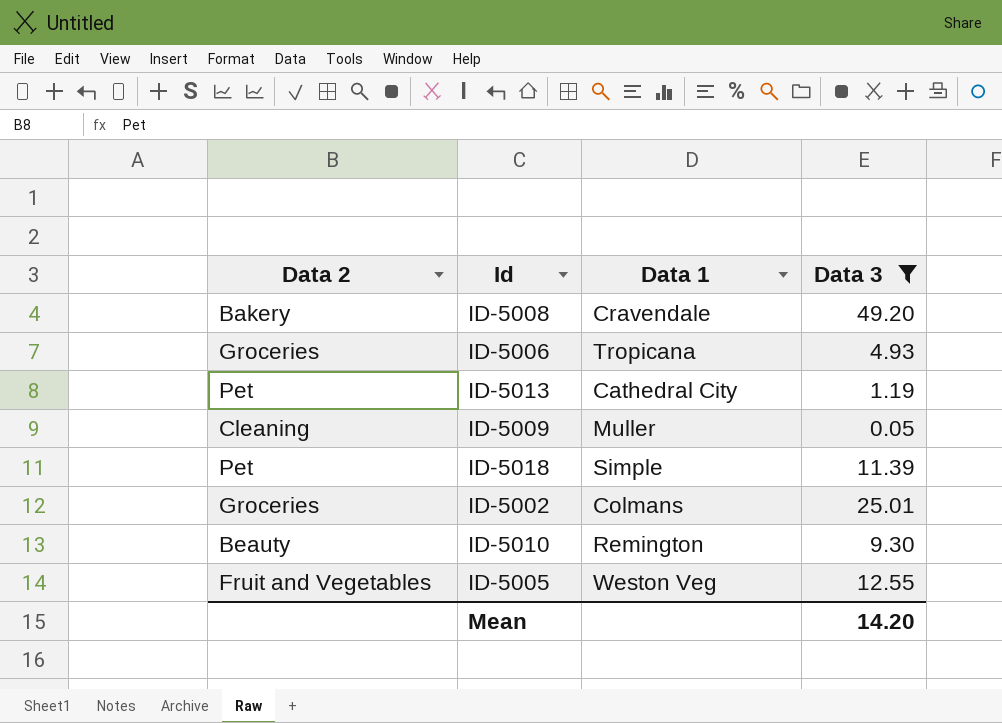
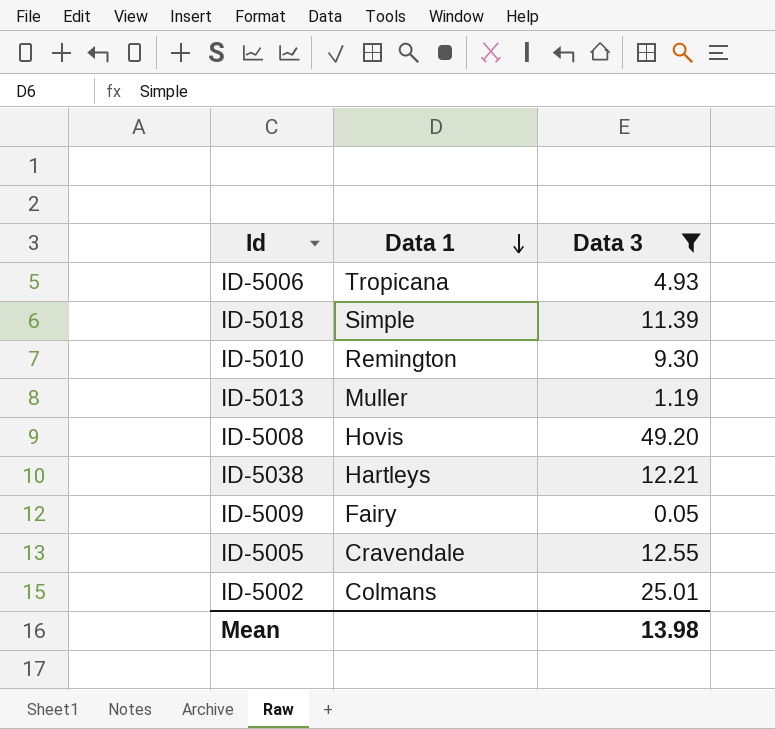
row order: none -> Data 1 descending
column Data 2 | position: 1 -> none
ID-5013 | Data 1: Cathedral City -> Muller
ID-5008 | Data 1: Cravendale -> Hovis
row ID-5038: none -> Hartleys | 12.21
ID-5009 | Data 1: Muller -> Fairy
ID-5005 | Data 1: Weston Veg -> Cravendale
Mean | Data 3: 14.20 -> 13.98

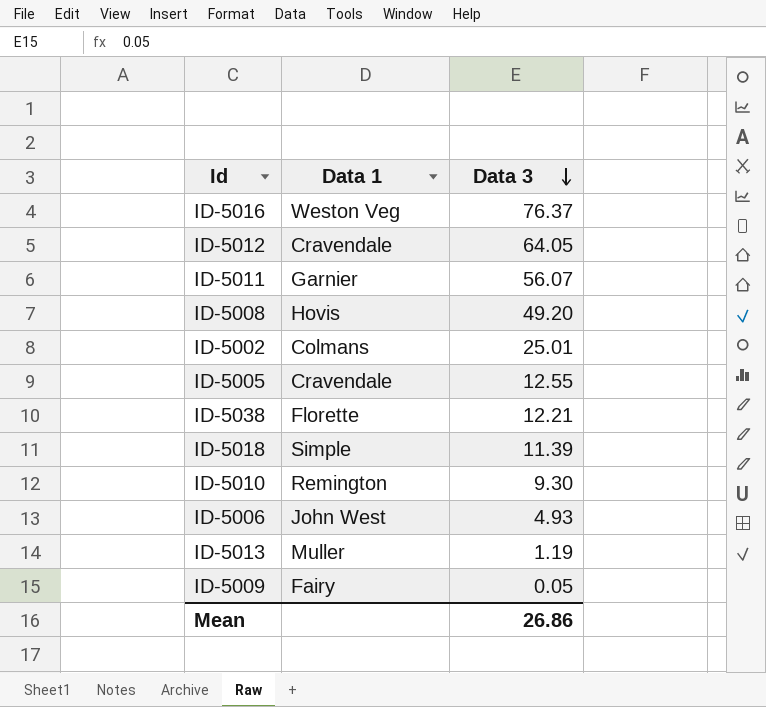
filter: Data 3 <= 49.20 -> none
row order: Data 1 descending -> Data 3 descending
ID-5038 | Data 1: Hartleys -> Florette
ID-5006 | Data 1: Tropicana -> John West
Mean | Data 3: 13.98 -> 26.86

